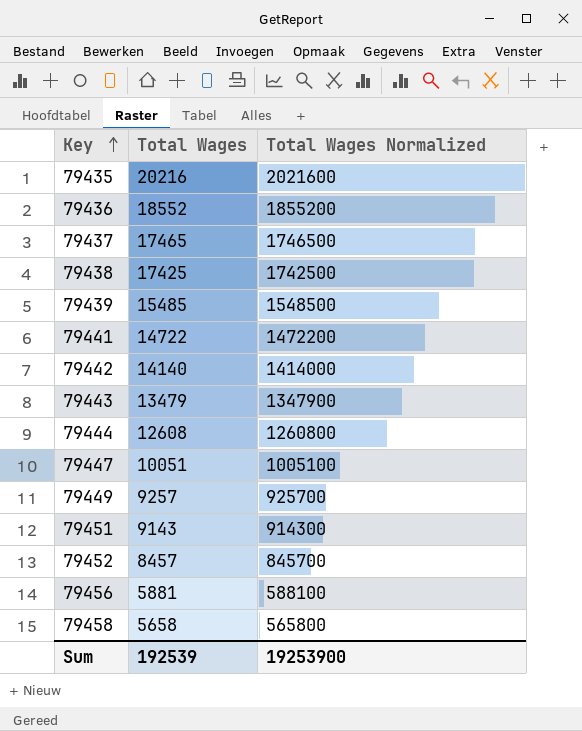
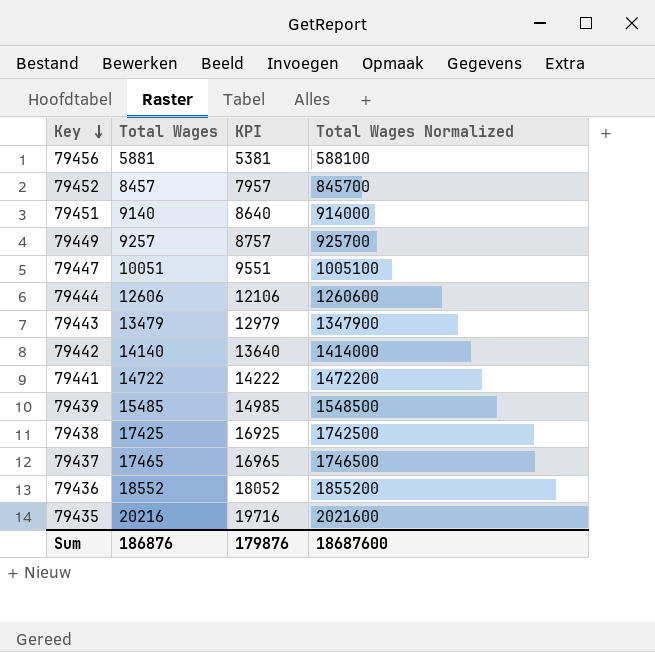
row order: Key ascending -> Key descending
column KPI | formula: none -> [Total Wages] - 500
row 79458: 5658 | 565800 -> none
79451 | Total Wages: 9143 -> 9140
79451 | Total Wages Normalized: 914300 -> 914000
79444 | Total Wages: 12608 -> 12606
79444 | Total Wages Normalized: 1260800 -> 1260600
Sum | Total Wages: 192539 -> 186876
Sum | Total Wages Normalized: 19253900 -> 18687600

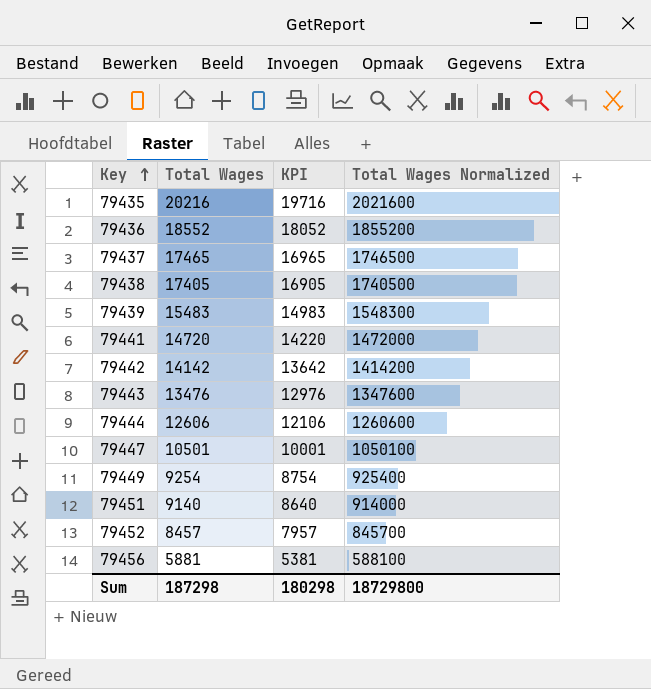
row order: Key descending -> Key ascending
79438 | Total Wages: 17425 -> 17405
79438 | KPI: 16925 -> 16905
79438 | Total Wages Normalized: 1742500 -> 1740500
79439 | Total Wages: 15485 -> 15483
79439 | KPI: 14985 -> 14983
79439 | Total Wages Normalized: 1548500 -> 1548300
79441 | Total Wages: 14722 -> 14720
79441 | KPI: 14222 -> 14220
79441 | Total Wages Normalized: 1472200 -> 1472000
79442 | Total Wages: 14140 -> 14142
79442 | KPI: 13640 -> 13642
79442 | Total Wages Normalized: 1414000 -> 1414200
79443 | Total Wages: 13479 -> 13476
79443 | KPI: 12979 -> 12976
79443 | Total Wages Normalized: 1347900 -> 1347600
79447 | Total Wages: 10051 -> 10501
79447 | KPI: 9551 -> 10001
79447 | Total Wages Normalized: 1005100 -> 1050100
79449 | Total Wages: 9257 -> 9254
79449 | KPI: 8757 -> 8754
79449 | Total Wages Normalized: 925700 -> 925400
Sum | Total Wages: 186876 -> 187298
Sum | KPI: 179876 -> 180298
Sum | Total Wages Normalized: 18687600 -> 18729800

